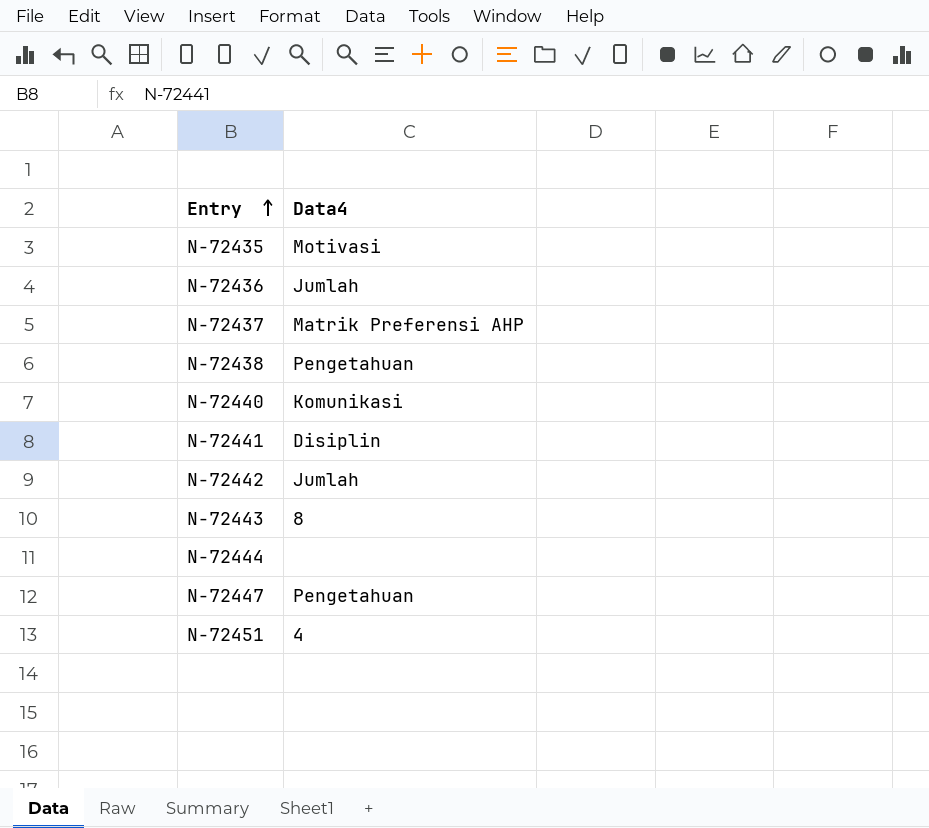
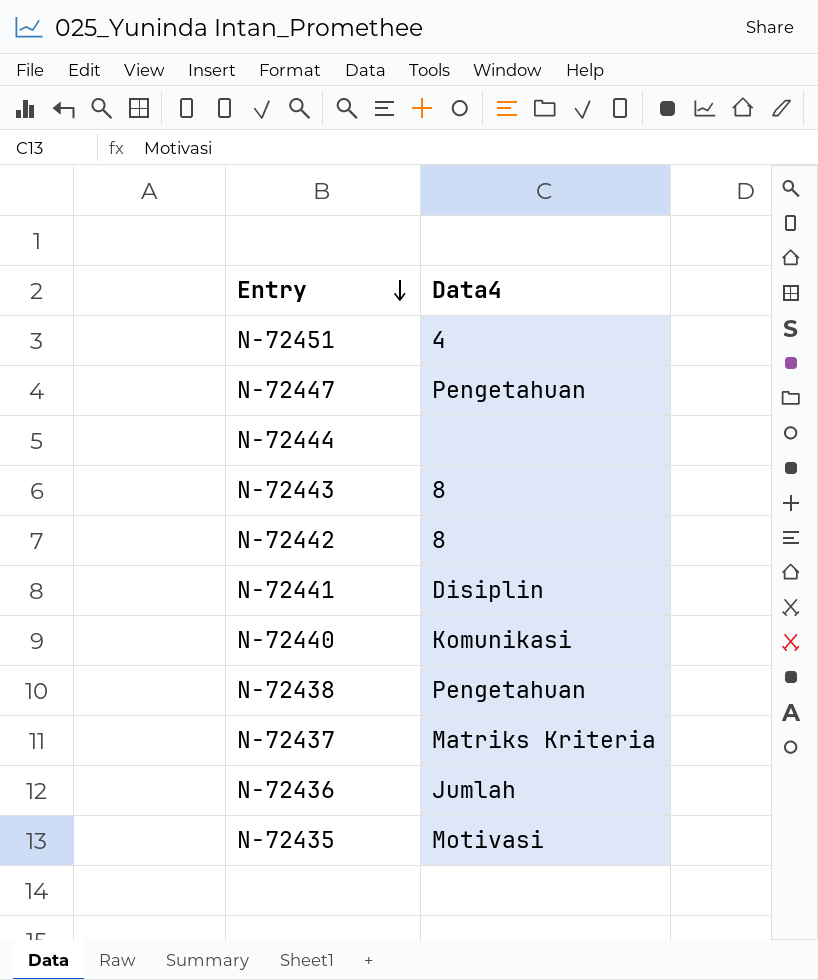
row order: Entry ascending -> Entry descending
N-72442 | Data4: Jumlah -> 8
N-72437 | Data4: Matrik Preferensi AHP -> Matriks Kriteria

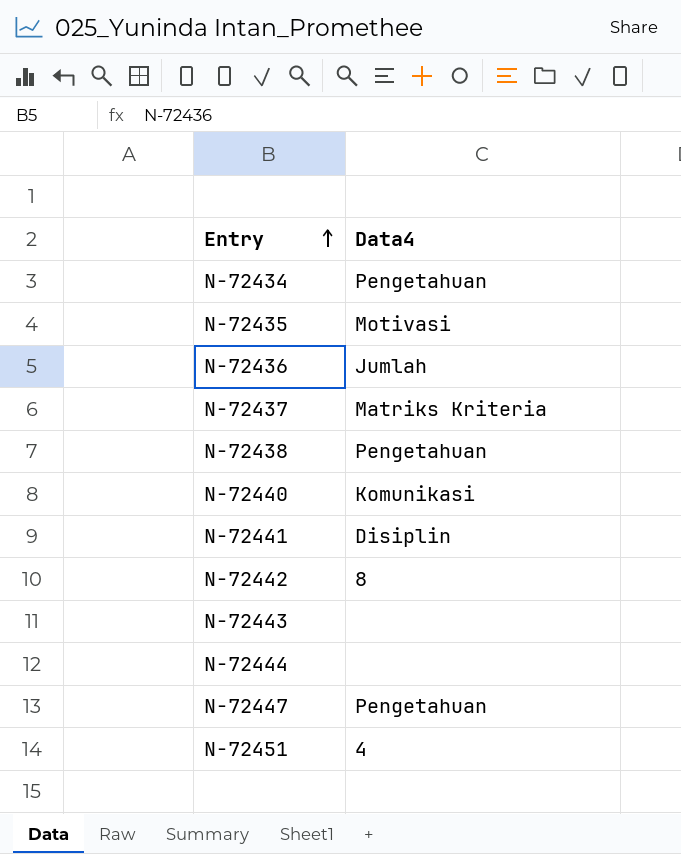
row order: Entry descending -> Entry ascending
row N-72434: none -> Pengetahuan
N-72443 | Data4: 8 -> none

